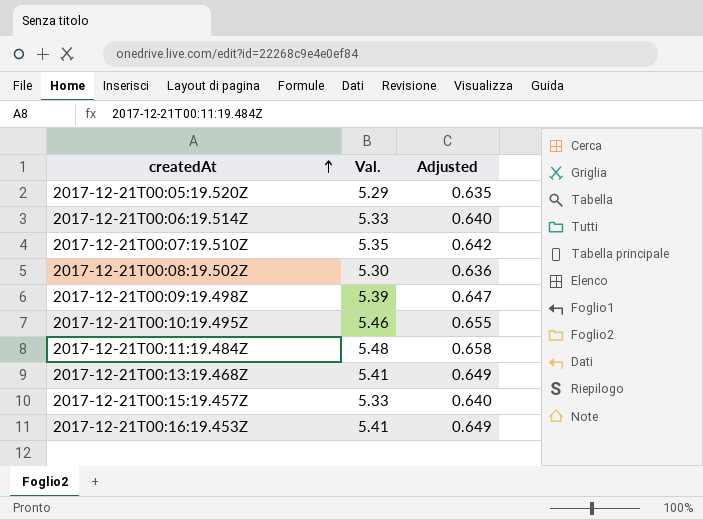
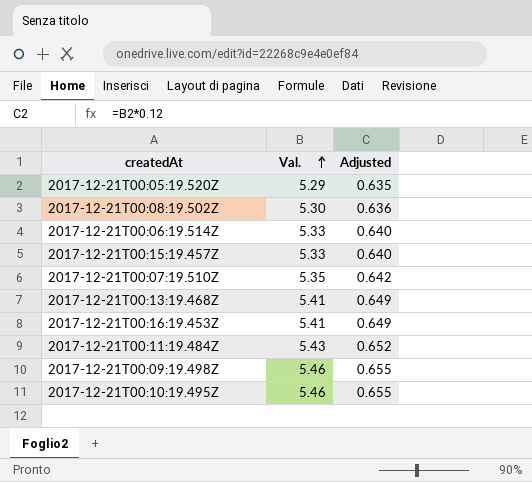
row order: createdAt ascending -> Val. ascending
2017-12-21T00:11:19.484Z | Val.: 5.48 -> 5.43
2017-12-21T00:11:19.484Z | Adjusted: 0.658 -> 0.652
2017-12-21T00:09:19.498Z | Val.: 5.39 -> 5.46
2017-12-21T00:09:19.498Z | Adjusted: 0.647 -> 0.655

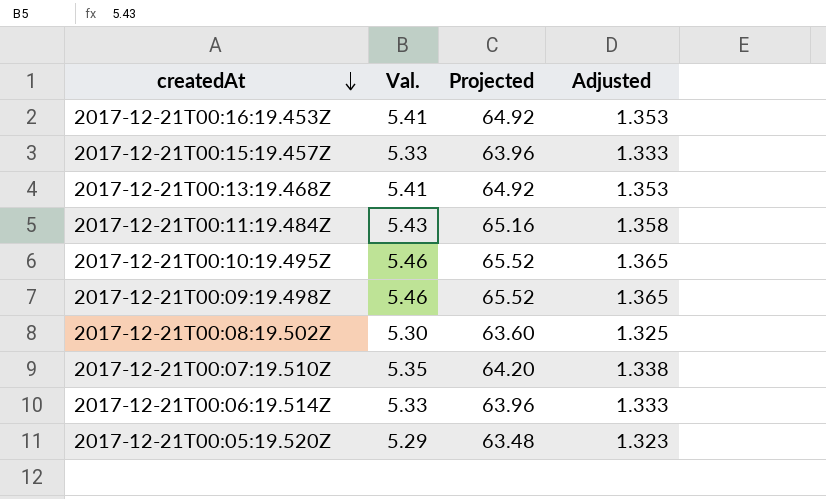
row order: Val. ascending -> createdAt descending
column Projected | formula: none -> [Val.] * 12
column Adjusted | formula: [Val.] * 0.12 -> [Val.] * 0.25

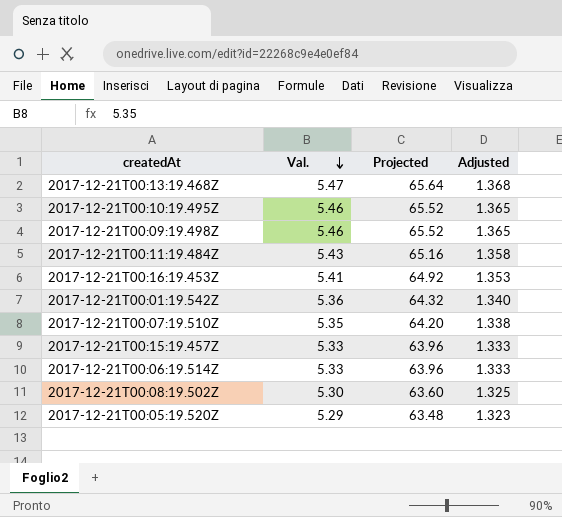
row order: createdAt descending -> Val. descending
2017-12-21T00:13:19.468Z | Val.: 5.41 -> 5.47
2017-12-21T00:13:19.468Z | Projected: 64.92 -> 65.64
2017-12-21T00:13:19.468Z | Adjusted: 1.353 -> 1.368
row 2017-12-21T00:01:19.542Z: none -> 5.36 | 64.32 | 1.340

